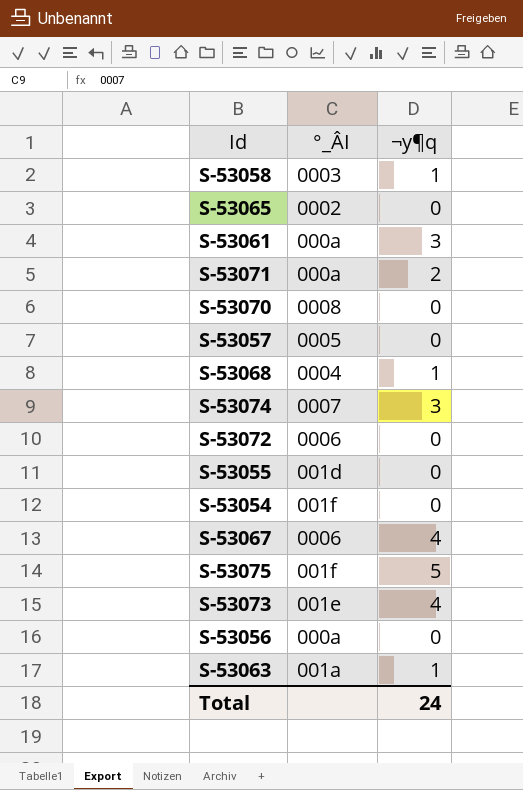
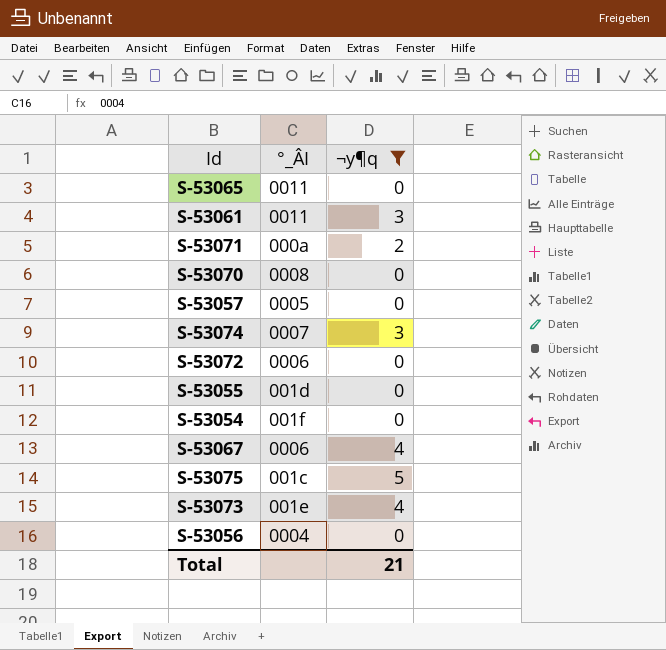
filter: none -> ¬y¶q != 1
S-53065 | °_ÂI: 0002 -> 0011
S-53061 | °_ÂI: 000a -> 0011
S-53075 | °_ÂI: 001f -> 001c
S-53056 | °_ÂI: 000a -> 0004
Total | ¬y¶q: 24 -> 21

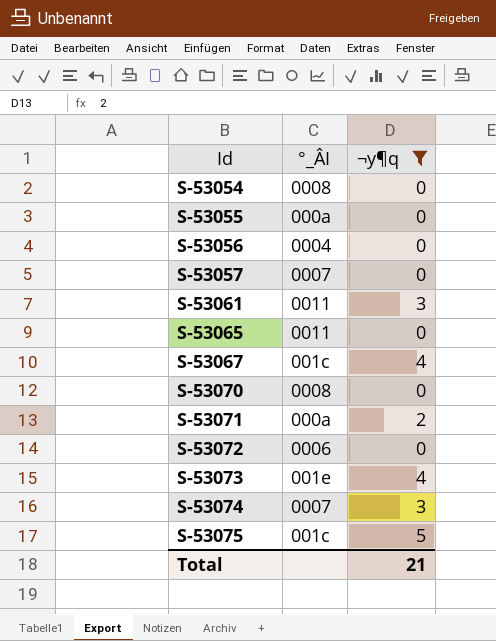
row order: none -> Id ascending
S-53054 | °_ÂI: 001f -> 0008
S-53055 | °_ÂI: 001d -> 000a
S-53057 | °_ÂI: 0005 -> 0007
S-53067 | °_ÂI: 0006 -> 001c

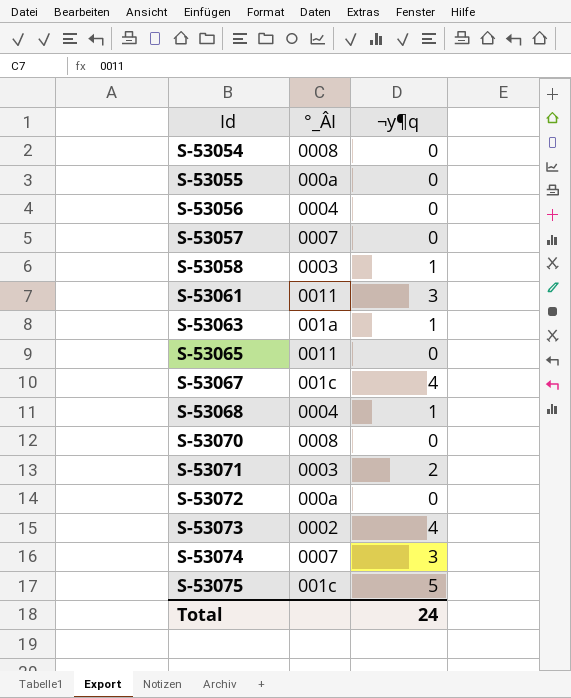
filter: ¬y¶q != 1 -> none
S-53071 | °_ÂI: 000a -> 0003
S-53072 | °_ÂI: 0006 -> 000a
S-53073 | °_ÂI: 001e -> 0002
Total | ¬y¶q: 21 -> 24

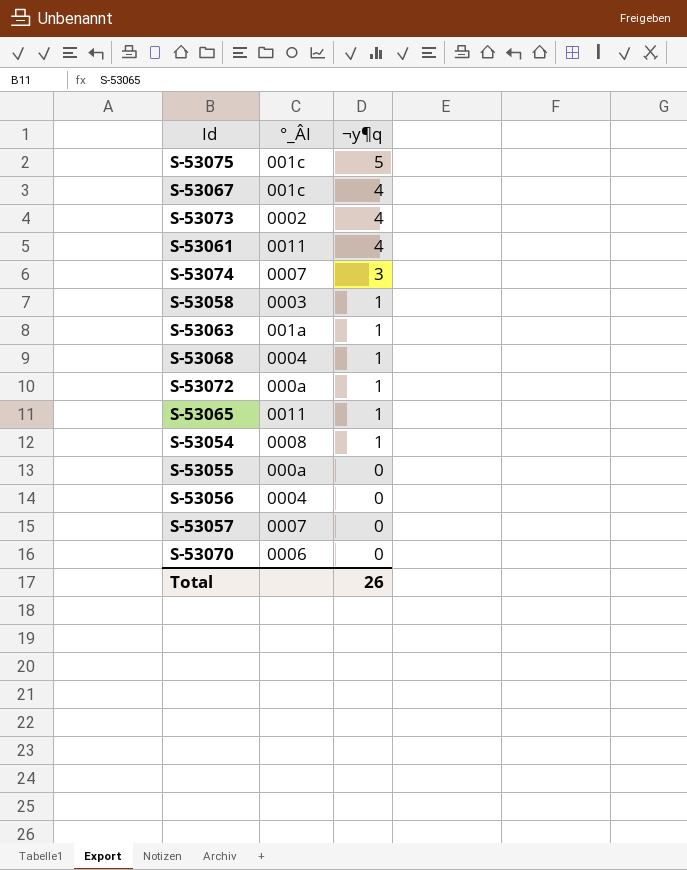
row order: Id ascending -> ¬y¶q descending
row S-53071: 0003 | 2 -> none
S-53061 | ¬y¶q: 3 -> 4
S-53072 | ¬y¶q: 0 -> 1
S-53065 | ¬y¶q: 0 -> 1
S-53054 | ¬y¶q: 0 -> 1
S-53070 | °_ÂI: 0008 -> 0006
Total | ¬y¶q: 24 -> 26

